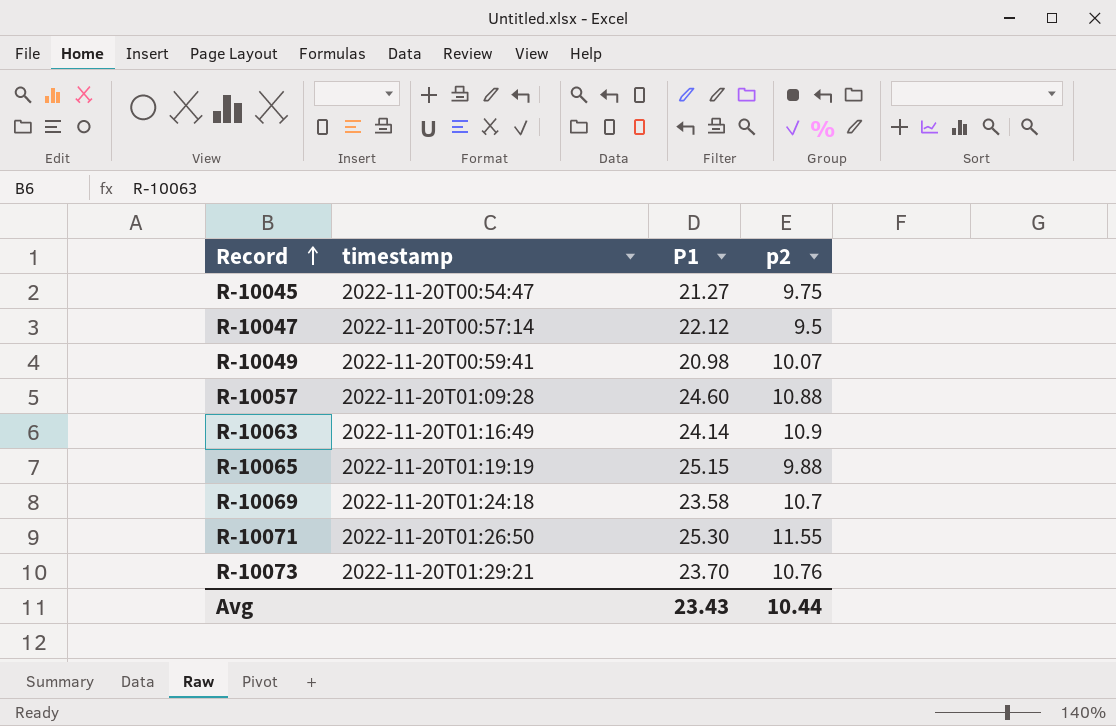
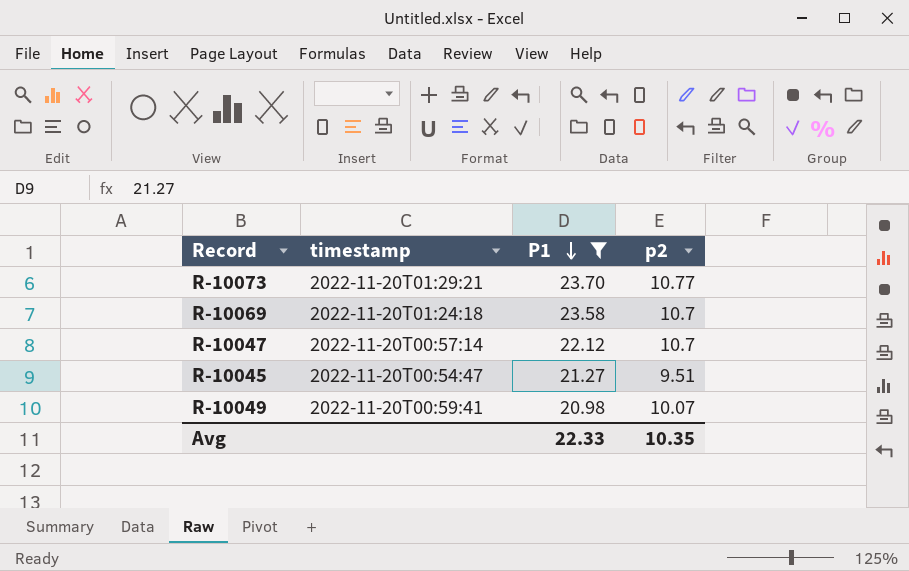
filter: none -> P1 <= 23.70
row order: Record ascending -> P1 descending
R-10073 | p2: 10.76 -> 10.77
R-10047 | p2: 9.5 -> 10.7
R-10045 | p2: 9.75 -> 9.51
Avg | P1: 23.43 -> 22.33
Avg | p2: 10.44 -> 10.35

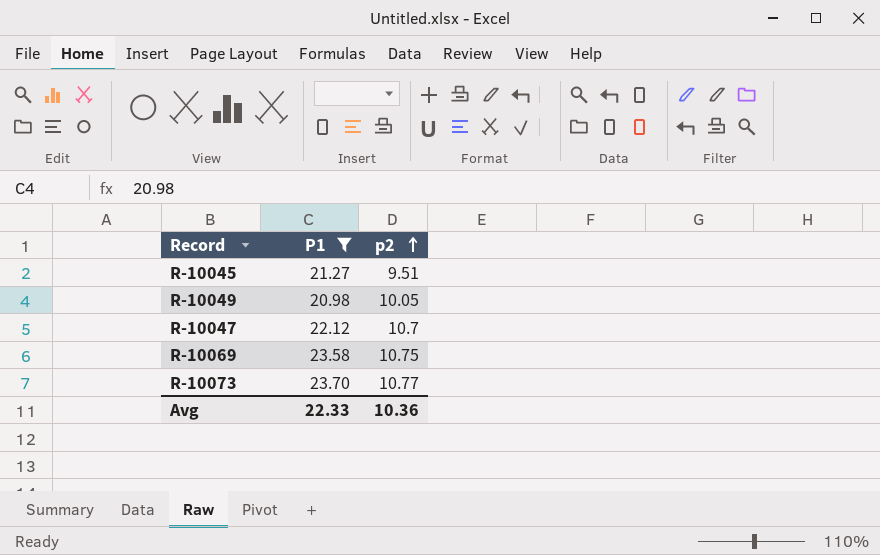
row order: P1 descending -> p2 ascending
column timestamp | position: 2 -> none
R-10049 | p2: 10.07 -> 10.05
R-10069 | p2: 10.7 -> 10.75
Avg | p2: 10.35 -> 10.36

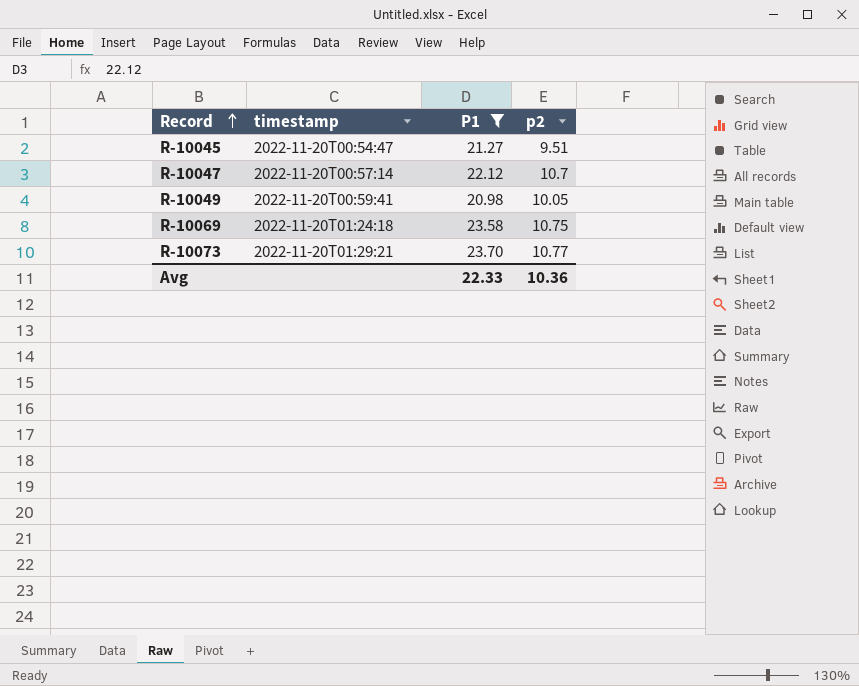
row order: p2 ascending -> Record ascending
column timestamp | position: none -> 2

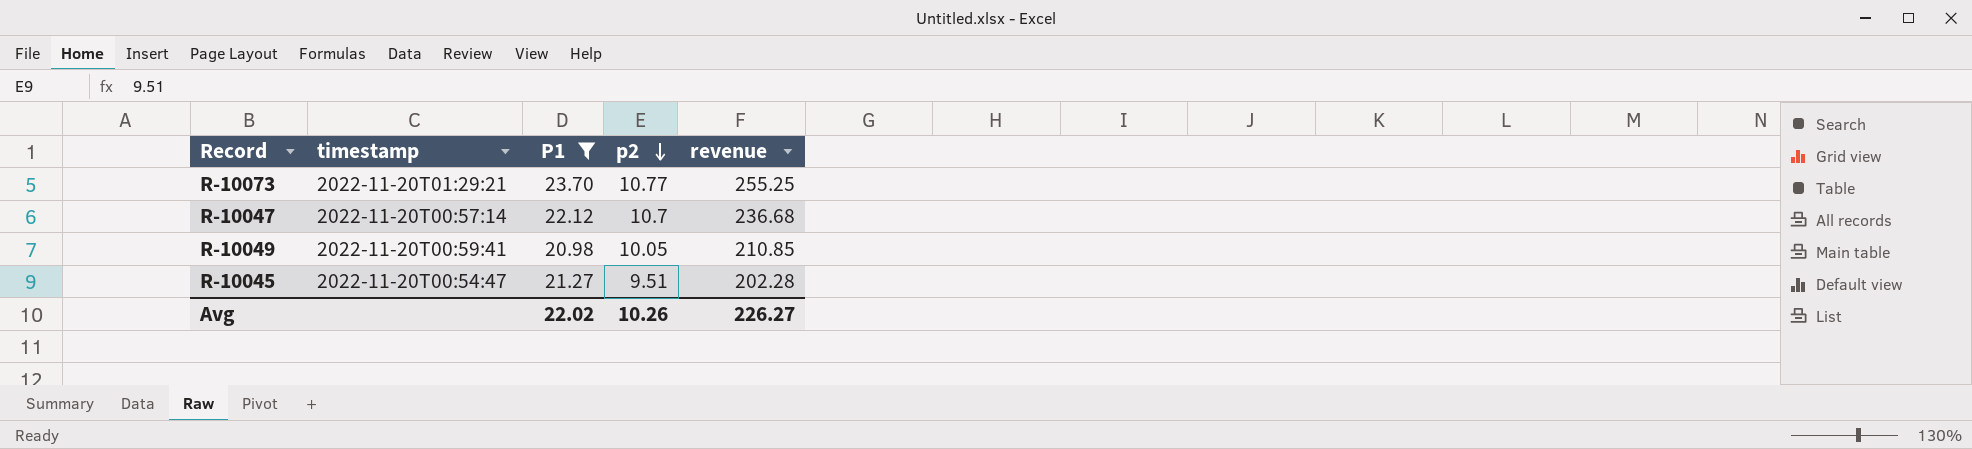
row order: Record ascending -> p2 descending
column revenue | formula: none -> [P1] * [p2]
row R-10069: 2022-11-20T01:24:18 | 23.58 | 10.75 -> none
Avg | P1: 22.33 -> 22.02
Avg | p2: 10.36 -> 10.26

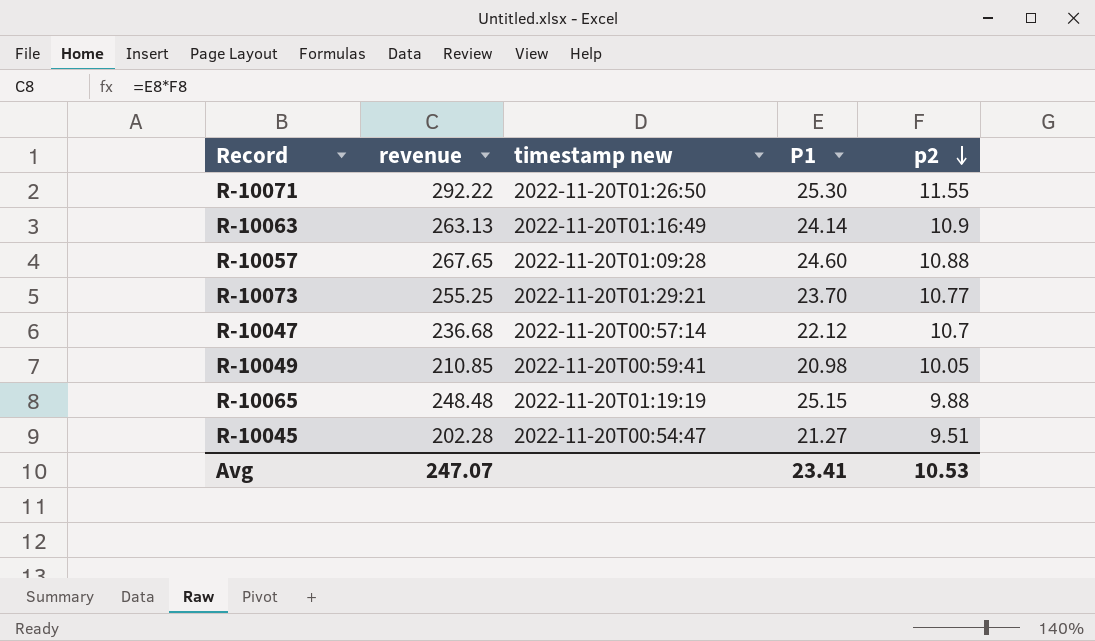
filter: P1 <= 23.70 -> none
column revenue | position: 5 -> 2
column name: timestamp -> timestamp new
Avg | revenue: 226.27 -> 247.07
Avg | P1: 22.02 -> 23.41
Avg | p2: 10.26 -> 10.53

